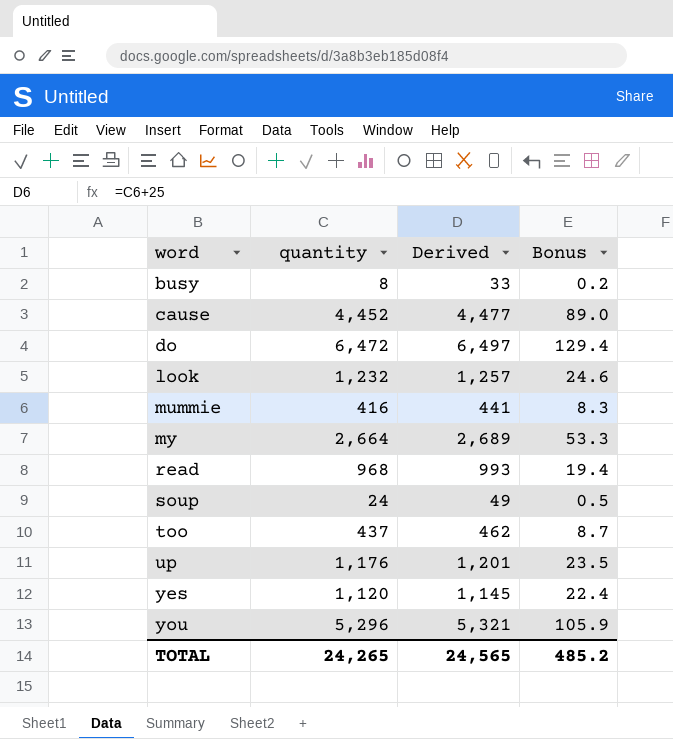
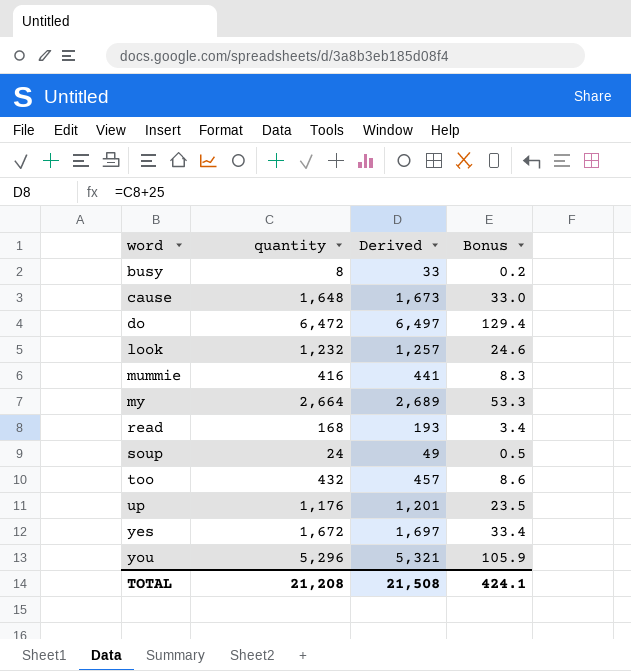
cause | quantity: 4,452 -> 1,648
cause | Derived: 4,477 -> 1,673
cause | Bonus: 89.0 -> 33.0
read | quantity: 968 -> 168
read | Derived: 993 -> 193
read | Bonus: 19.4 -> 3.4
too | quantity: 437 -> 432
too | Derived: 462 -> 457
too | Bonus: 8.7 -> 8.6
yes | quantity: 1,120 -> 1,672
yes | Derived: 1,145 -> 1,697
yes | Bonus: 22.4 -> 33.4
TOTAL | quantity: 24,265 -> 21,208
TOTAL | Derived: 24,565 -> 21,508
TOTAL | Bonus: 485.2 -> 424.1

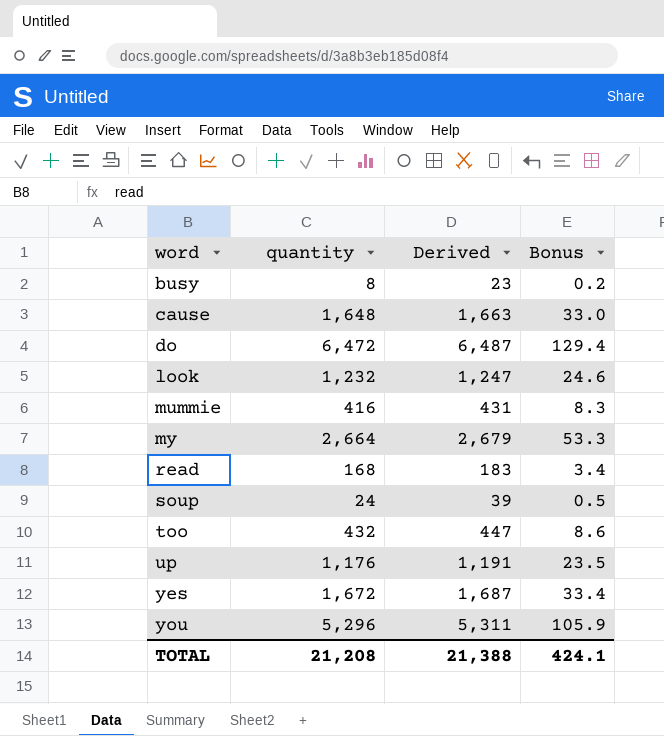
column Derived | formula: [quantity] + 25 -> [quantity] + 15
TOTAL | Derived: 21,508 -> 21,388

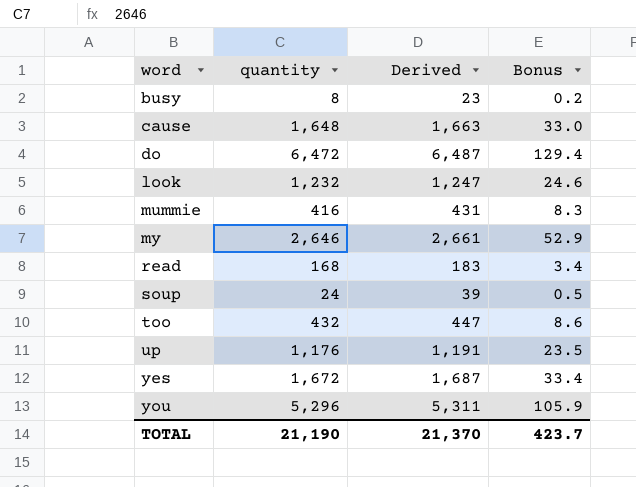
my | quantity: 2,664 -> 2,646
my | Derived: 2,679 -> 2,661
my | Bonus: 53.3 -> 52.9
TOTAL | quantity: 21,208 -> 21,190
TOTAL | Derived: 21,388 -> 21,370
TOTAL | Bonus: 424.1 -> 423.7

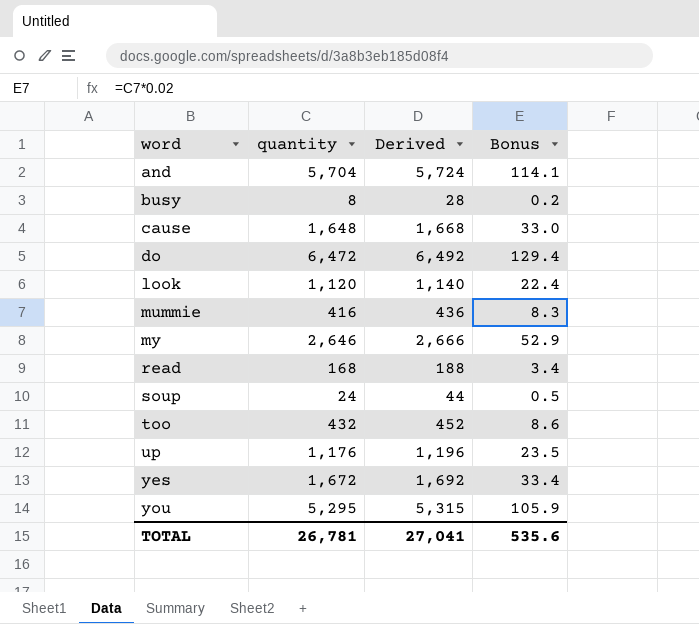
column Derived | formula: [quantity] + 15 -> [quantity] + 20
row and: none -> 5,704 | 5,724 | 114.1
look | quantity: 1,232 -> 1,120
look | Bonus: 24.6 -> 22.4
you | quantity: 5,296 -> 5,295
TOTAL | quantity: 21,190 -> 26,781
TOTAL | Derived: 21,370 -> 27,041
TOTAL | Bonus: 423.7 -> 535.6

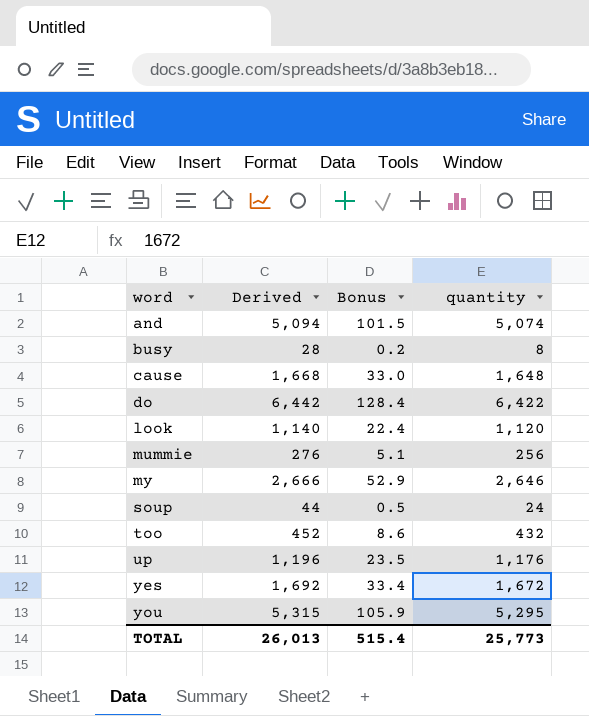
column quantity | position: 2 -> 4
row read: 168 | 188 | 3.4 -> none
and | Derived: 5,724 -> 5,094
and | Bonus: 114.1 -> 101.5
and | quantity: 5,704 -> 5,074
do | Derived: 6,492 -> 6,442
do | Bonus: 129.4 -> 128.4
do | quantity: 6,472 -> 6,422
mummie | Derived: 436 -> 276
mummie | Bonus: 8.3 -> 5.1
mummie | quantity: 416 -> 256
TOTAL | Derived: 27,041 -> 26,013
TOTAL | Bonus: 535.6 -> 515.4
TOTAL | quantity: 26,781 -> 25,773

